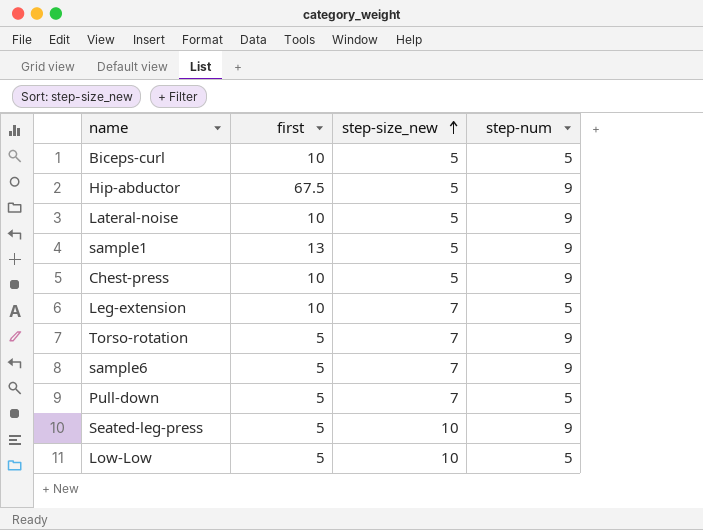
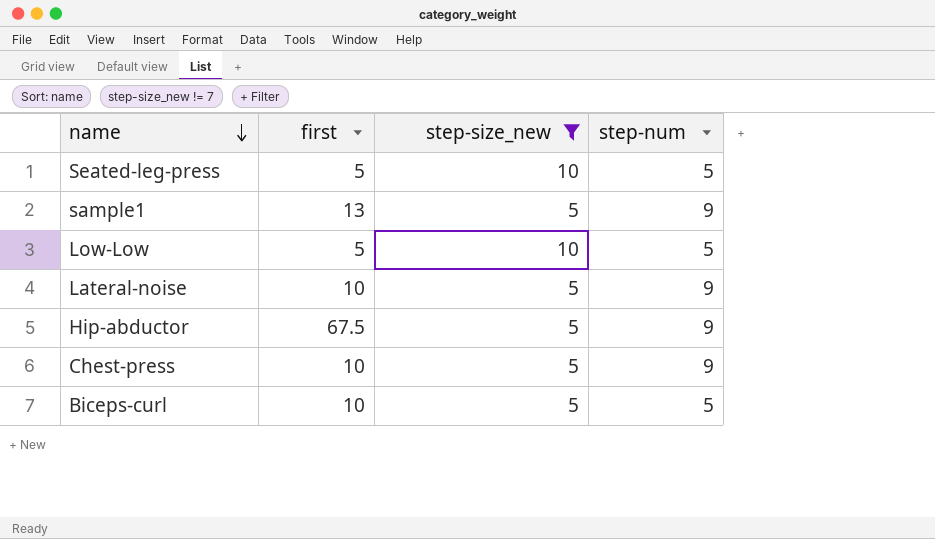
filter: none -> step-size_new != 7
row order: step-size_new ascending -> name descending
Seated-leg-press | step-num: 9 -> 5

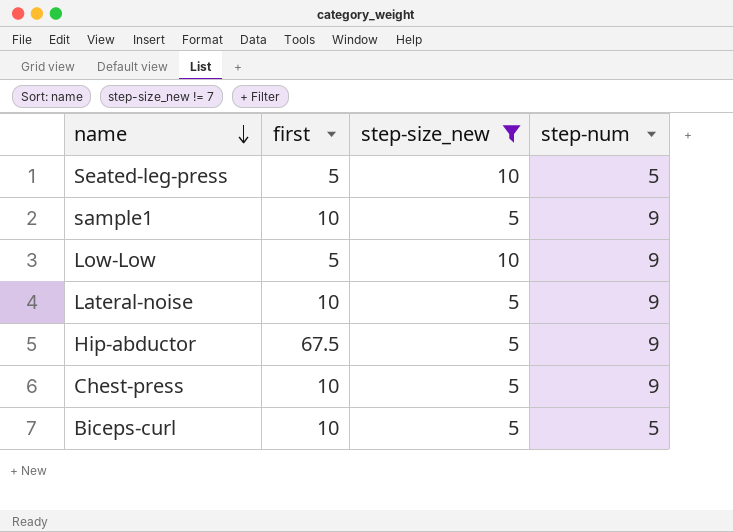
sample1 | first: 13 -> 10
Low-Low | step-num: 5 -> 9

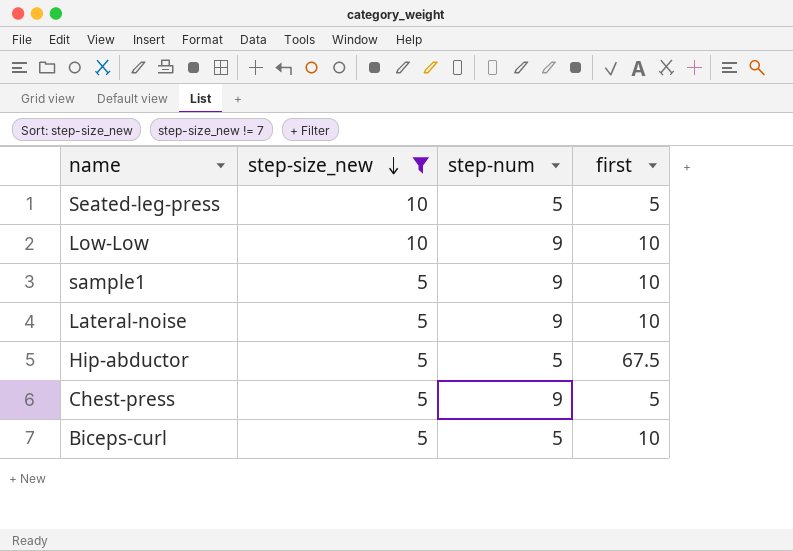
row order: name descending -> step-size_new descending
column first | position: 2 -> 4
Low-Low | first: 5 -> 10
Hip-abductor | step-num: 9 -> 5
Chest-press | first: 10 -> 5

